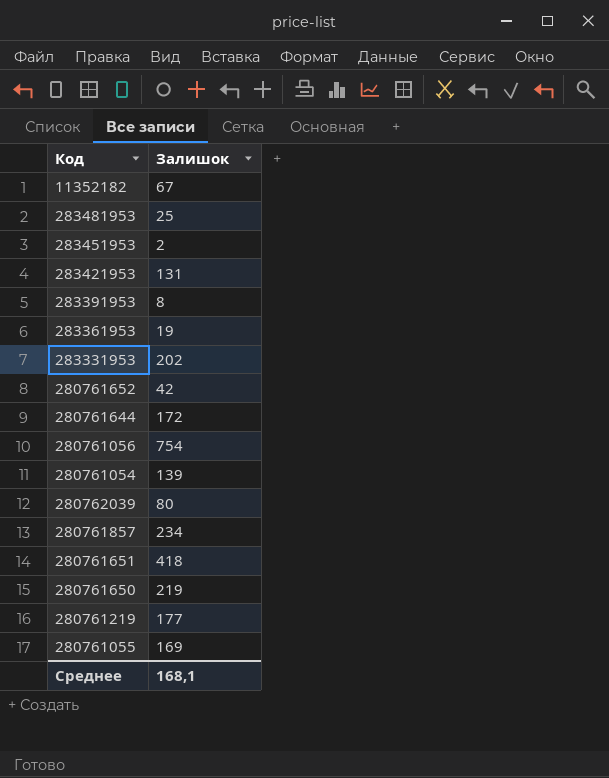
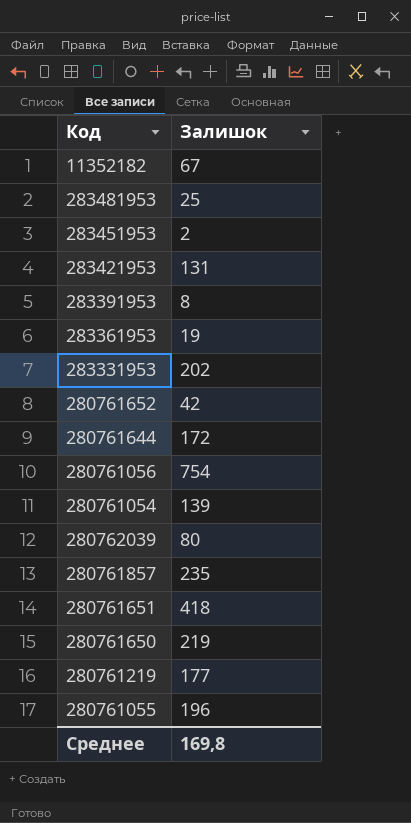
280761857 | Залишок: 234 -> 235
280761055 | Залишок: 169 -> 196
Среднее | Залишок: 168,1 -> 169,8

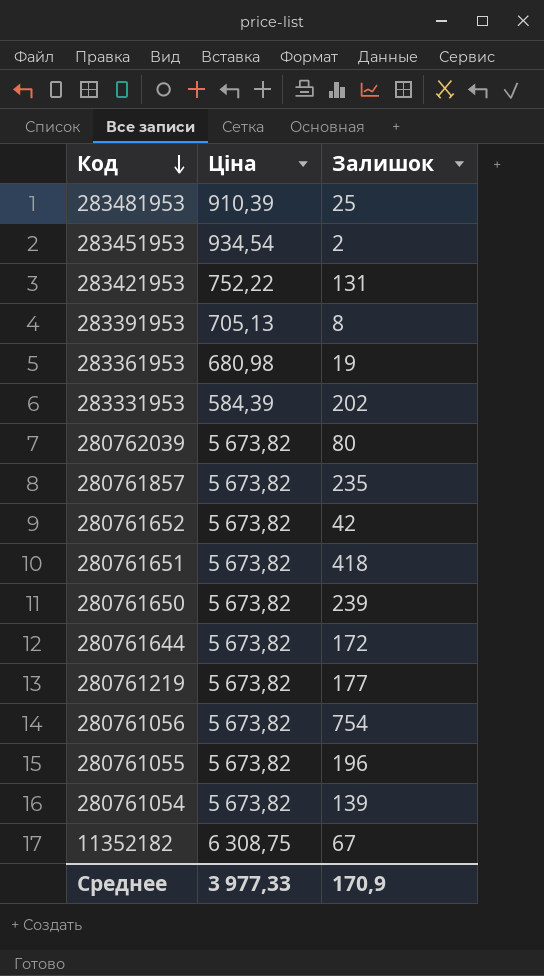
row order: none -> Код descending
column Ціна | position: none -> 2
280761650 | Залишок: 219 -> 239
Среднее | Залишок: 169,8 -> 170,9

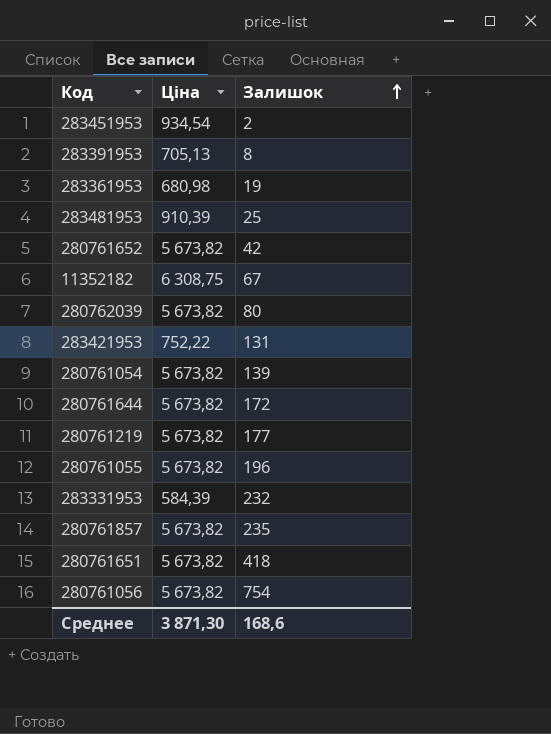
row order: Код descending -> Залишок ascending
row 280761650: 5 673,82 | 239 -> none
283331953 | Залишок: 202 -> 232
Среднее | Ціна: 3 977,33 -> 3 871,30
Среднее | Залишок: 170,9 -> 168,6

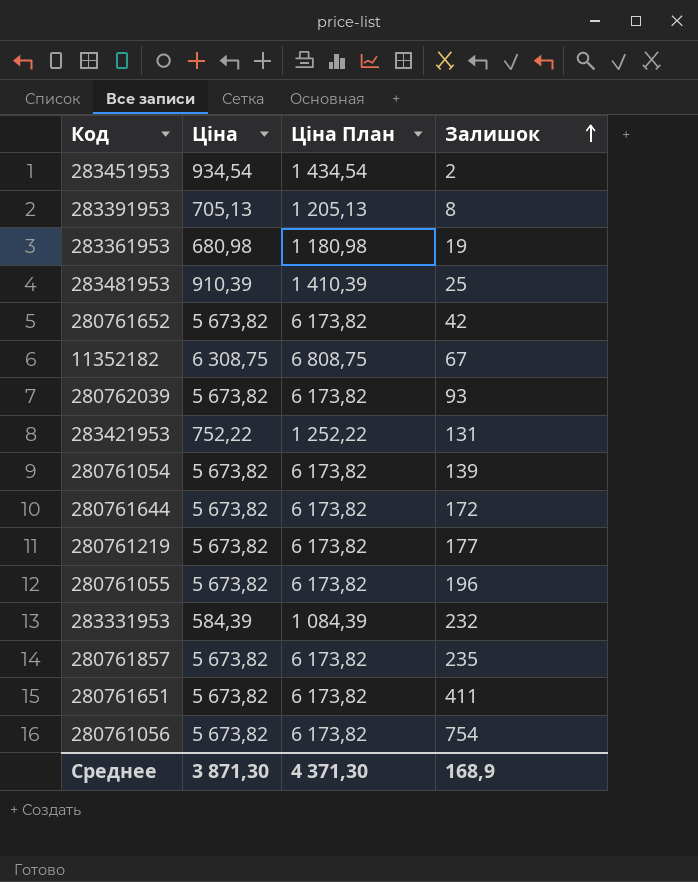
column Ціна План | formula: none -> [Ціна] + 500
280762039 | Залишок: 80 -> 93
280761651 | Залишок: 418 -> 411
Среднее | Залишок: 168,6 -> 168,9

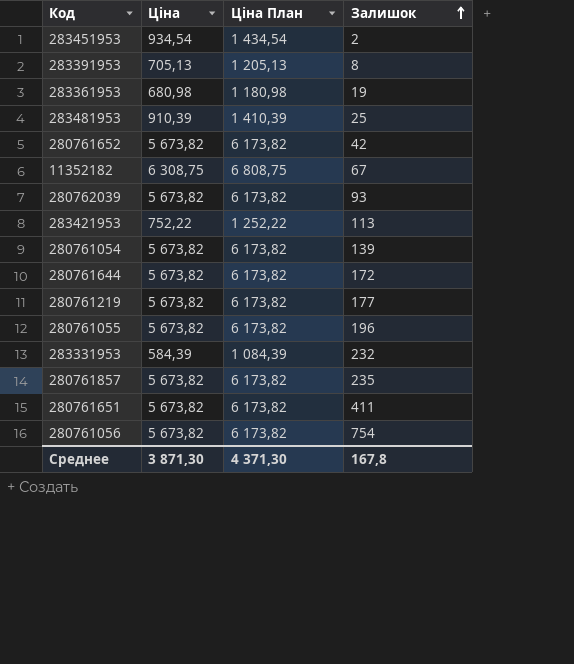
283421953 | Залишок: 131 -> 113
Среднее | Залишок: 168,9 -> 167,8

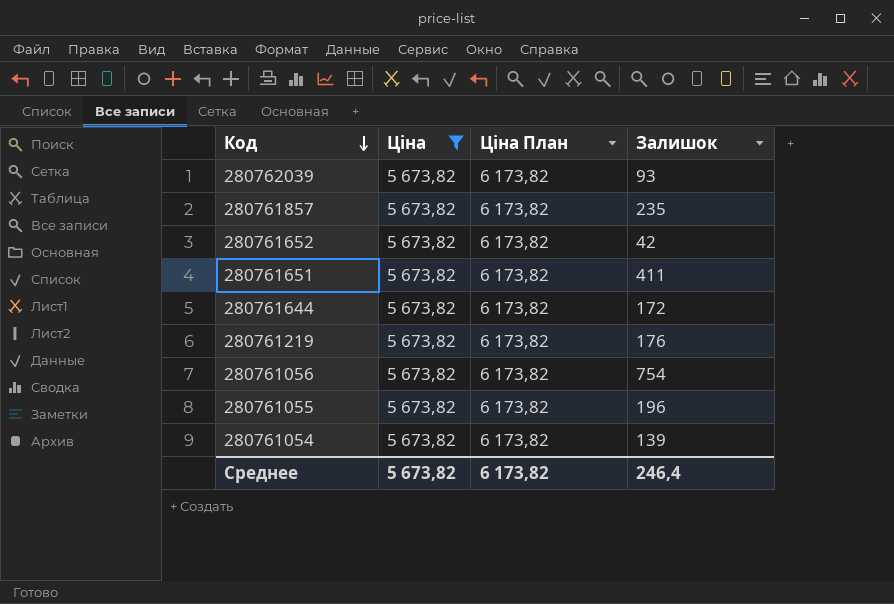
filter: none -> Ціна = 5 673,82
row order: Залишок ascending -> Код descending
280761219 | Залишок: 177 -> 176
Среднее | Ціна: 3 871,30 -> 5 673,82
Среднее | Ціна План: 4 371,30 -> 6 173,82
Среднее | Залишок: 167,8 -> 246,4

